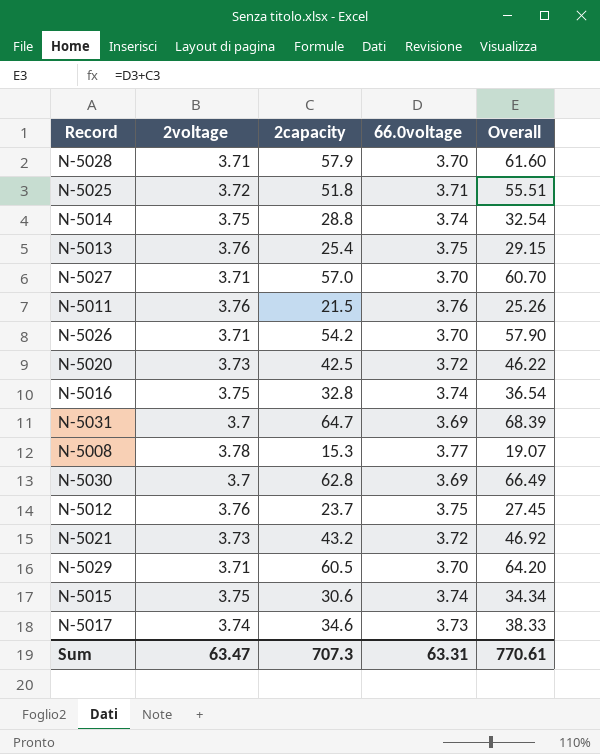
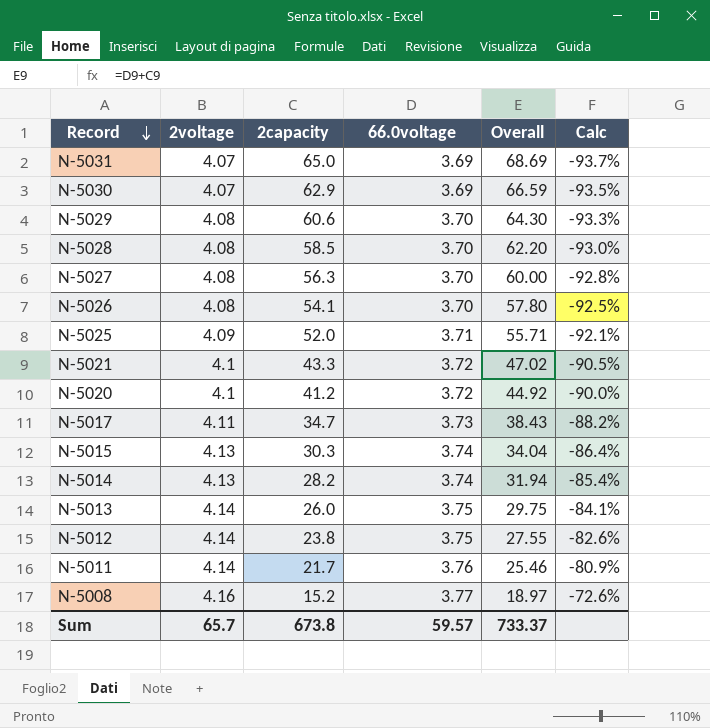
row order: none -> Record descending
column Calc | formula: none -> ([2voltage] - [2capacity]) / [2capacity]
row N-5016: 3.75 | 32.8 | 3.74 | 36.54 -> none
N-5031 | 2voltage: 3.7 -> 4.07
N-5031 | 2capacity: 64.7 -> 65.0
N-5031 | Overall: 68.39 -> 68.69
N-5030 | 2voltage: 3.7 -> 4.07
N-5030 | 2capacity: 62.8 -> 62.9
N-5030 | Overall: 66.49 -> 66.59
N-5029 | 2voltage: 3.71 -> 4.08
N-5029 | 2capacity: 60.5 -> 60.6
N-5029 | Overall: 64.20 -> 64.30
N-5028 | 2voltage: 3.71 -> 4.08
N-5028 | 2capacity: 57.9 -> 58.5
N-5028 | Overall: 61.60 -> 62.20
N-5027 | 2voltage: 3.71 -> 4.08
N-5027 | 2capacity: 57.0 -> 56.3
N-5027 | Overall: 60.70 -> 60.00
N-5026 | 2voltage: 3.71 -> 4.08
N-5026 | 2capacity: 54.2 -> 54.1
N-5026 | Overall: 57.90 -> 57.80
N-5025 | 2voltage: 3.72 -> 4.09
N-5025 | 2capacity: 51.8 -> 52.0
N-5025 | Overall: 55.51 -> 55.71
N-5021 | 2voltage: 3.73 -> 4.1
N-5021 | 2capacity: 43.2 -> 43.3
N-5021 | Overall: 46.92 -> 47.02
N-5020 | 2voltage: 3.73 -> 4.1
N-5020 | 2capacity: 42.5 -> 41.2
N-5020 | Overall: 46.22 -> 44.92
N-5017 | 2voltage: 3.74 -> 4.11
N-5017 | 2capacity: 34.6 -> 34.7
N-5017 | Overall: 38.33 -> 38.43
N-5015 | 2voltage: 3.75 -> 4.13
N-5015 | 2capacity: 30.6 -> 30.3
N-5015 | Overall: 34.34 -> 34.04
N-5014 | 2voltage: 3.75 -> 4.13
N-5014 | 2capacity: 28.8 -> 28.2
N-5014 | Overall: 32.54 -> 31.94
N-5013 | 2voltage: 3.76 -> 4.14
N-5013 | 2capacity: 25.4 -> 26.0
N-5013 | Overall: 29.15 -> 29.75
N-5012 | 2voltage: 3.76 -> 4.14
N-5012 | 2capacity: 23.7 -> 23.8
N-5012 | Overall: 27.45 -> 27.55
N-5011 | 2voltage: 3.76 -> 4.14
N-5011 | 2capacity: 21.5 -> 21.7
N-5011 | Overall: 25.26 -> 25.46
N-5008 | 2voltage: 3.78 -> 4.16
N-5008 | 2capacity: 15.3 -> 15.2
N-5008 | Overall: 19.07 -> 18.97
Sum | 2voltage: 63.47 -> 65.7
Sum | 2capacity: 707.3 -> 673.8
Sum | 66.0voltage: 63.31 -> 59.57
Sum | Overall: 770.61 -> 733.37

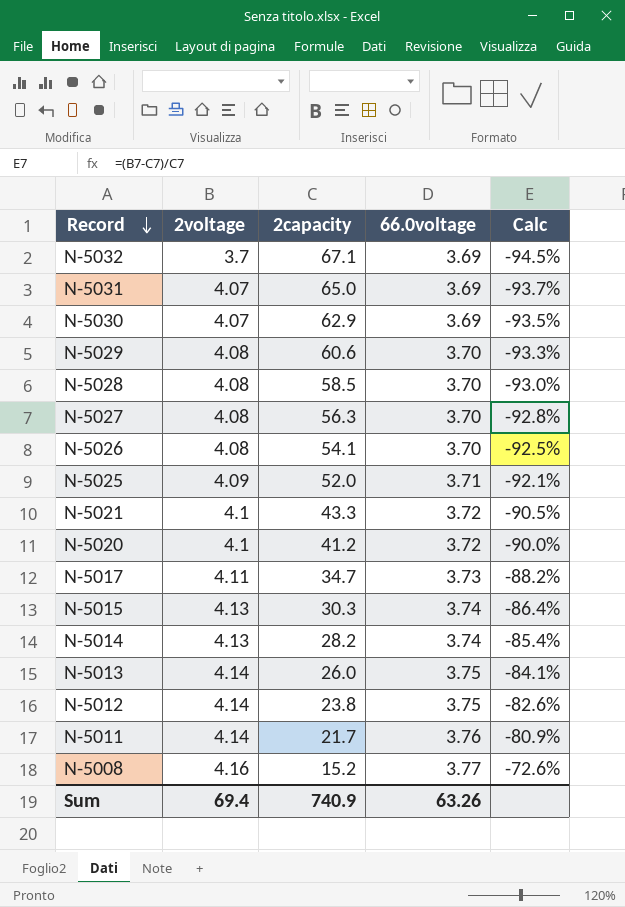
column Overall | formula: [2capacity] + [66.0voltage] -> none
row N-5032: none -> 3.7 | 67.1 | 3.69 | -94.5%
Sum | 2voltage: 65.7 -> 69.4
Sum | 2capacity: 673.8 -> 740.9
Sum | 66.0voltage: 59.57 -> 63.26

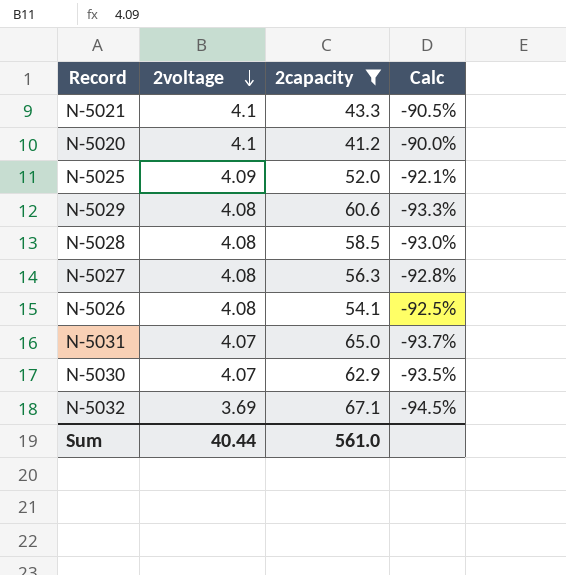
filter: none -> 2capacity >= 41.2
row order: Record descending -> 2voltage descending
column 66.0voltage | position: 4 -> none
N-5032 | 2voltage: 3.7 -> 3.69
Sum | 2voltage: 69.4 -> 40.44
Sum | 2capacity: 740.9 -> 561.0

